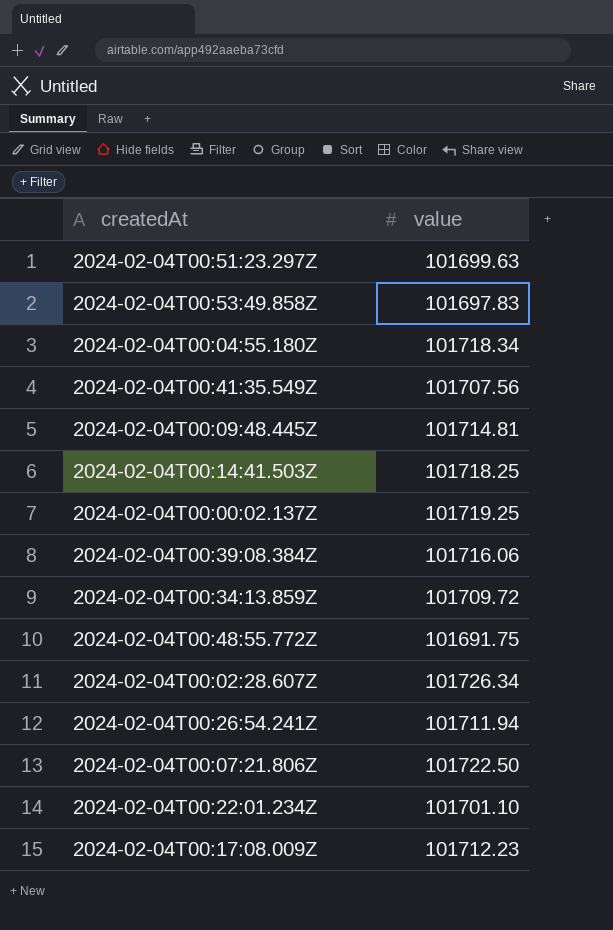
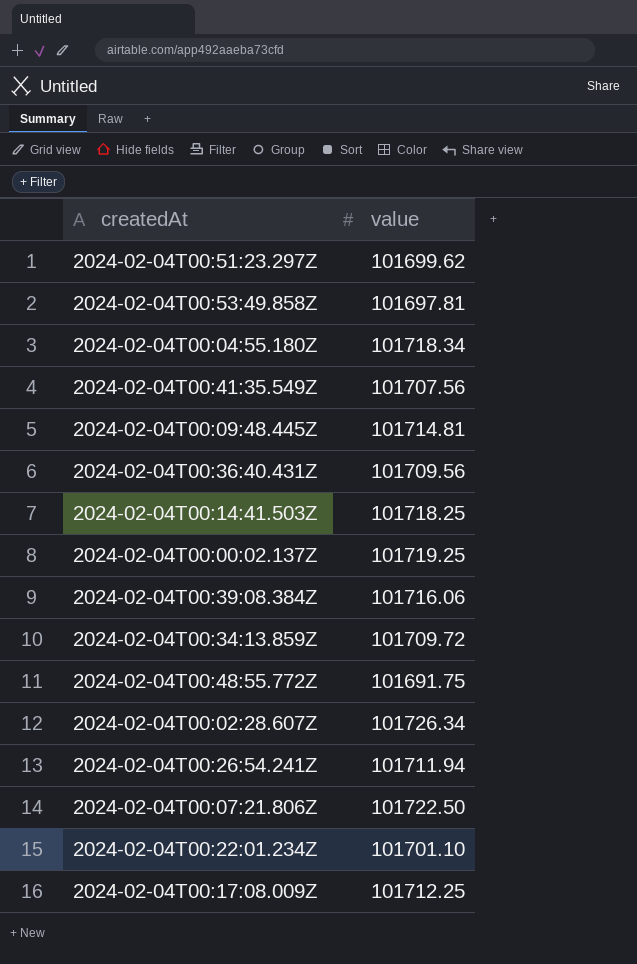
2024-02-04T00:51:23.297Z | value: 101699.63 -> 101699.62
2024-02-04T00:53:49.858Z | value: 101697.83 -> 101697.81
row 2024-02-04T00:36:40.431Z: none -> 101709.56
2024-02-04T00:17:08.009Z | value: 101712.23 -> 101712.25

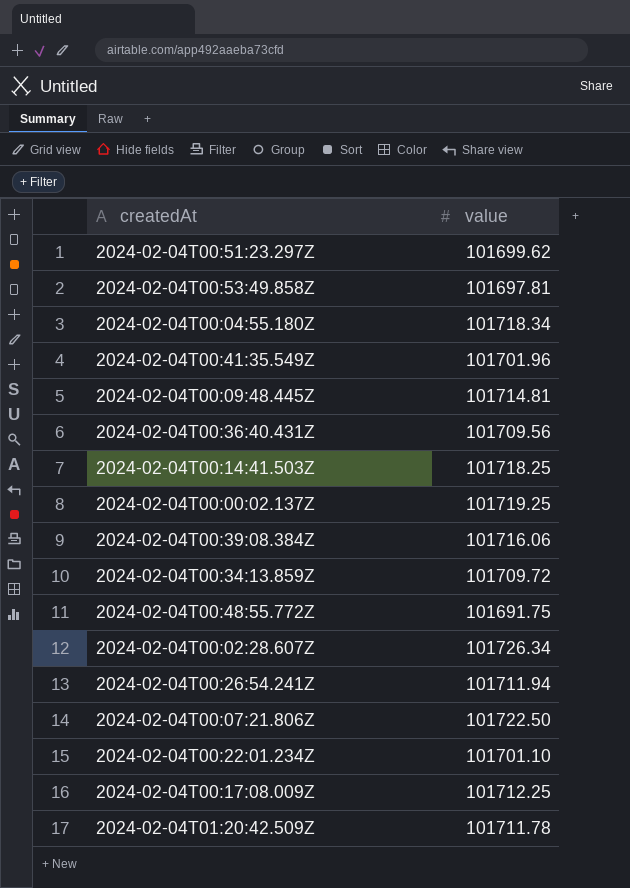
2024-02-04T00:41:35.549Z | value: 101707.56 -> 101701.96
row 2024-02-04T01:20:42.509Z: none -> 101711.78

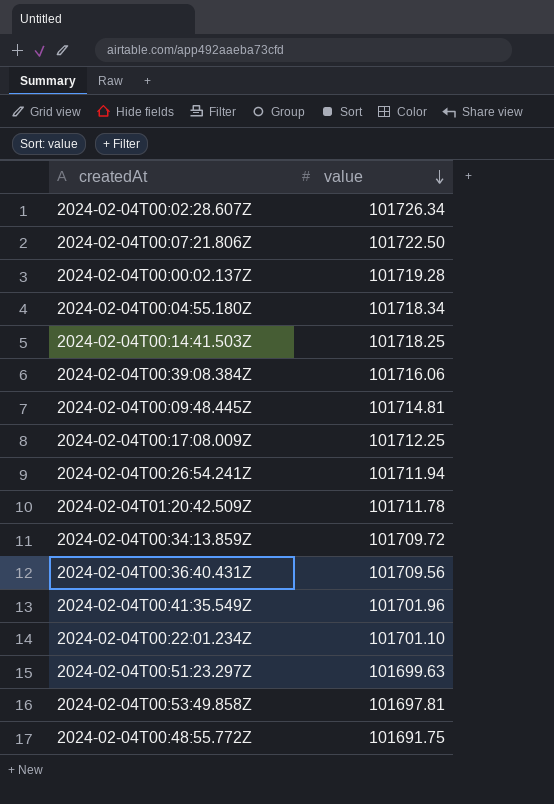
row order: none -> value descending
2024-02-04T00:00:02.137Z | value: 101719.25 -> 101719.28
2024-02-04T00:51:23.297Z | value: 101699.62 -> 101699.63

